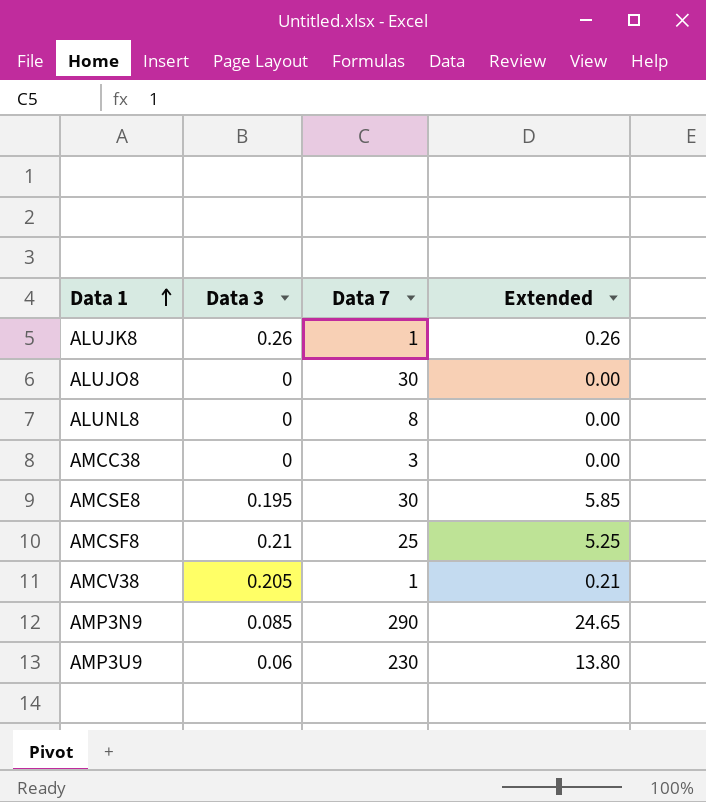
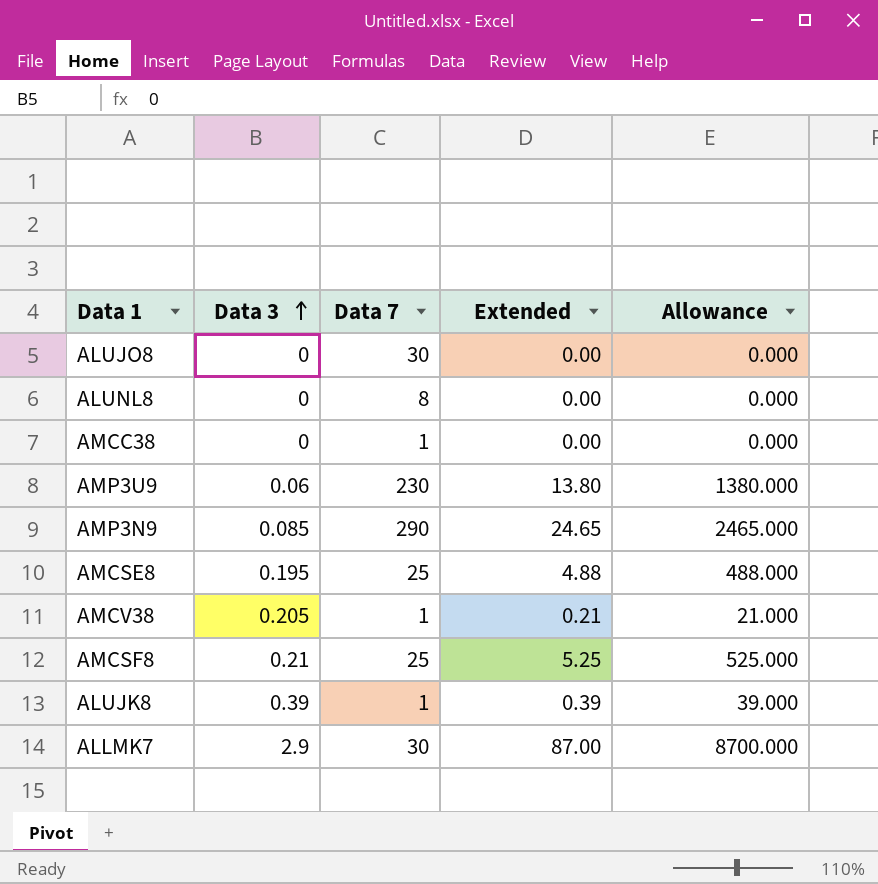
row order: Data 1 ascending -> Data 3 ascending
column Allowance | formula: none -> [Extended] * 100
AMCC38 | Data 7: 3 -> 1
AMCSE8 | Data 7: 30 -> 25
AMCSE8 | Extended: 5.85 -> 4.88
ALUJK8 | Data 3: 0.26 -> 0.39
ALUJK8 | Extended: 0.26 -> 0.39
row ALLMK7: none -> 2.9 | 30 | 87.00 | 8700.000

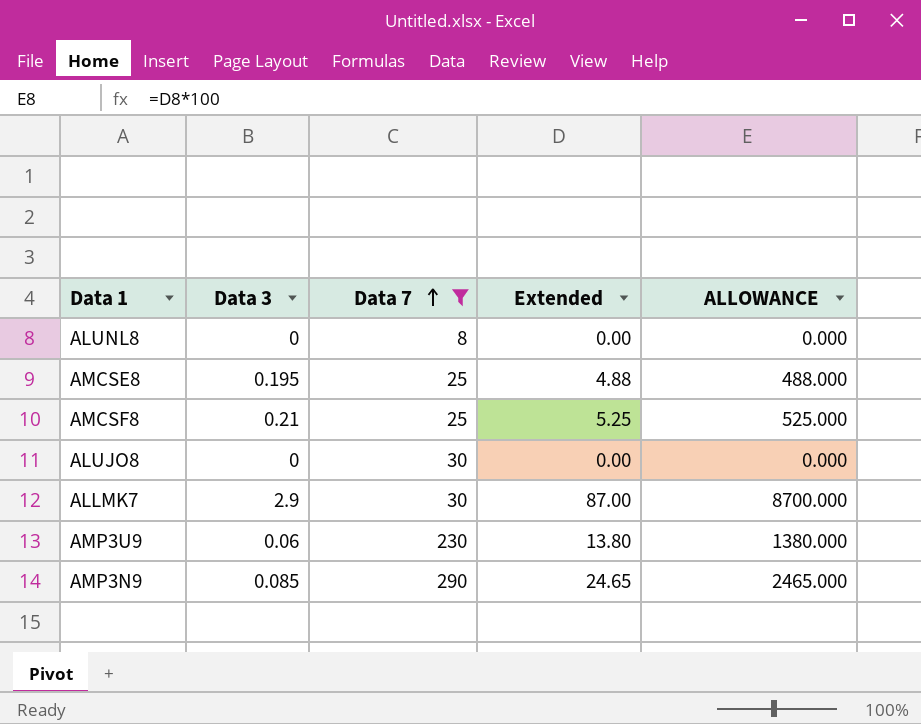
filter: none -> Data 7 != 1
row order: Data 3 ascending -> Data 7 ascending
column name: Allowance -> ALLOWANCE

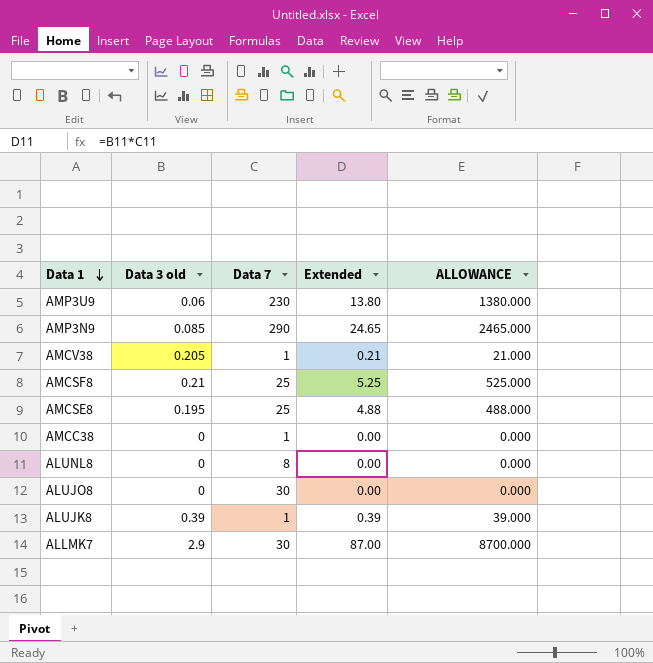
filter: Data 7 != 1 -> none
row order: Data 7 ascending -> Data 1 descending
column name: Data 3 -> Data 3 old

